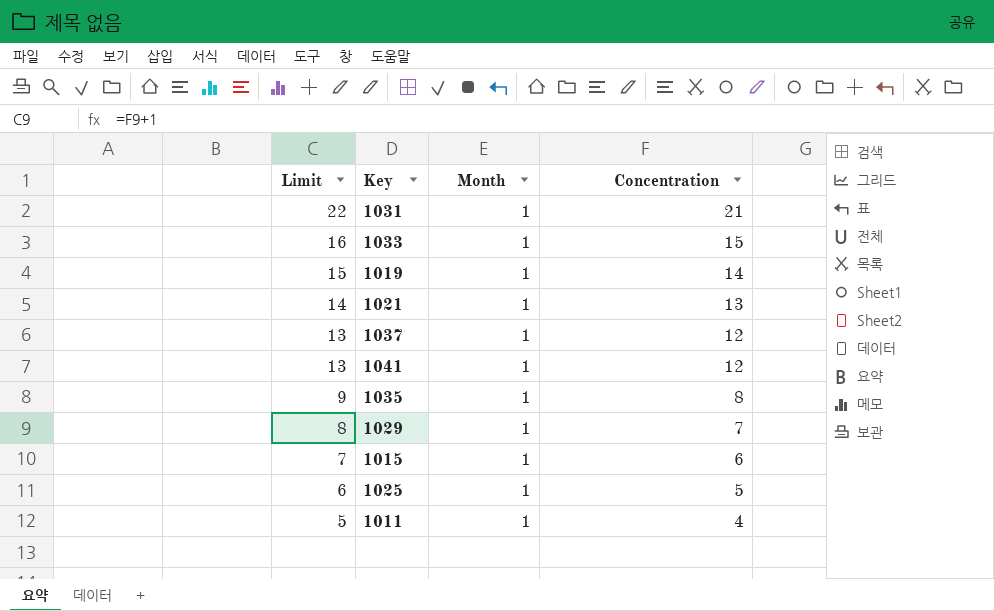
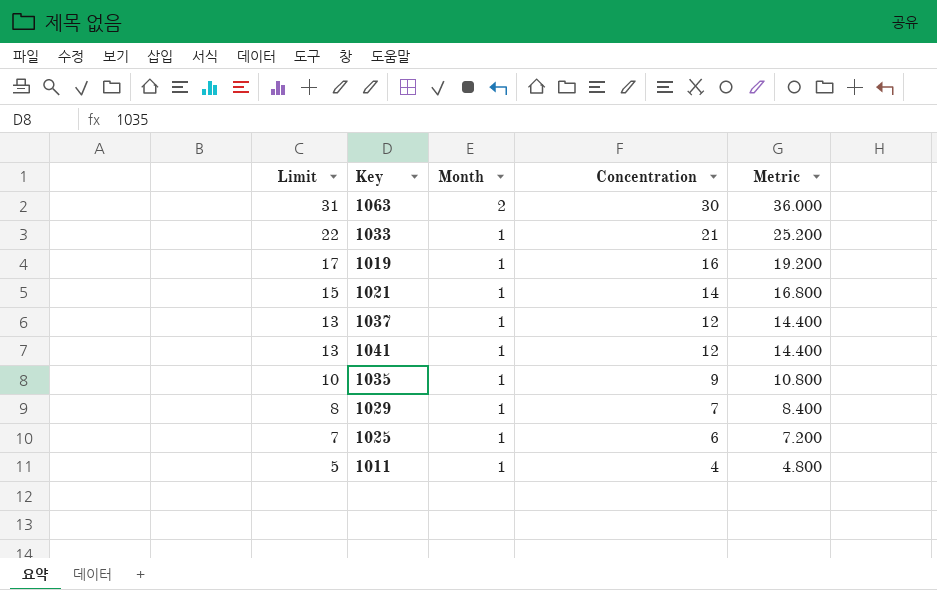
column Metric | formula: none -> [Concentration] * 1.2
row 1031: 22 | 1 | 21 -> none
row 1015: 7 | 1 | 6 -> none
row 1063: none -> 31 | 2 | 30 | 36.000
1033 | Limit: 16 -> 22
1033 | Concentration: 15 -> 21
1019 | Limit: 15 -> 17
1019 | Concentration: 14 -> 16
1021 | Limit: 14 -> 15
1021 | Concentration: 13 -> 14
1035 | Limit: 9 -> 10
1035 | Concentration: 8 -> 9
1025 | Limit: 6 -> 7
1025 | Concentration: 5 -> 6

